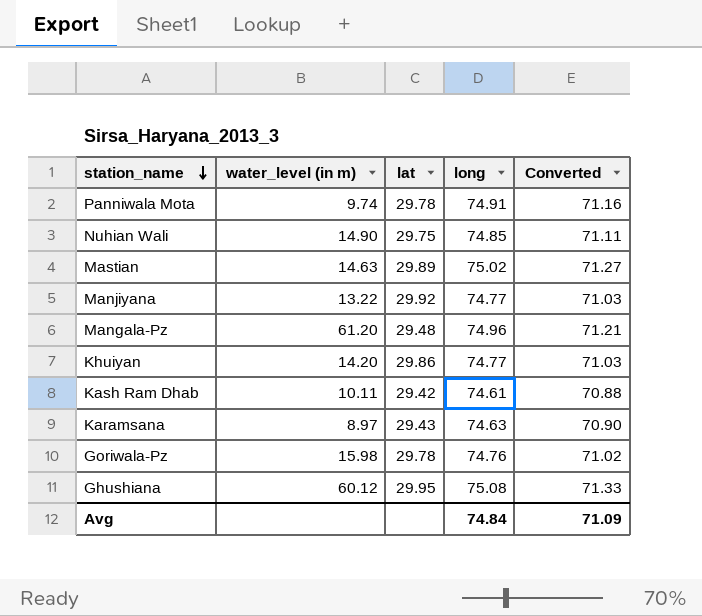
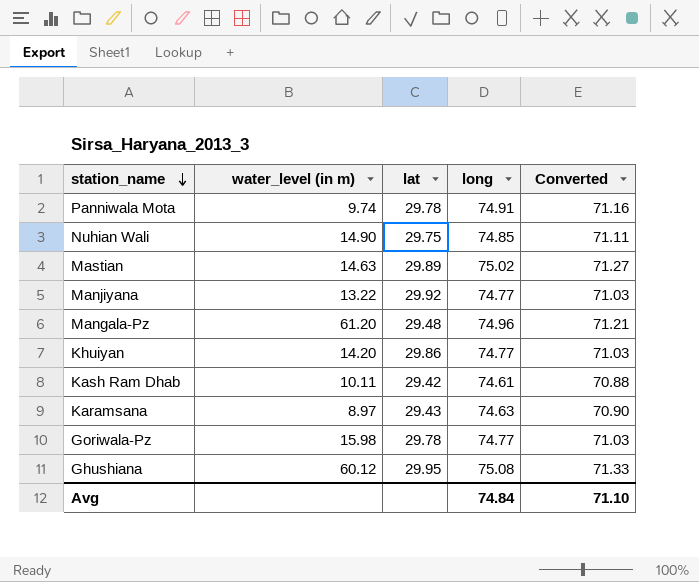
Goriwala-Pz | long: 74.76 -> 74.77
Goriwala-Pz | Converted: 71.02 -> 71.03
Avg | Converted: 71.09 -> 71.10

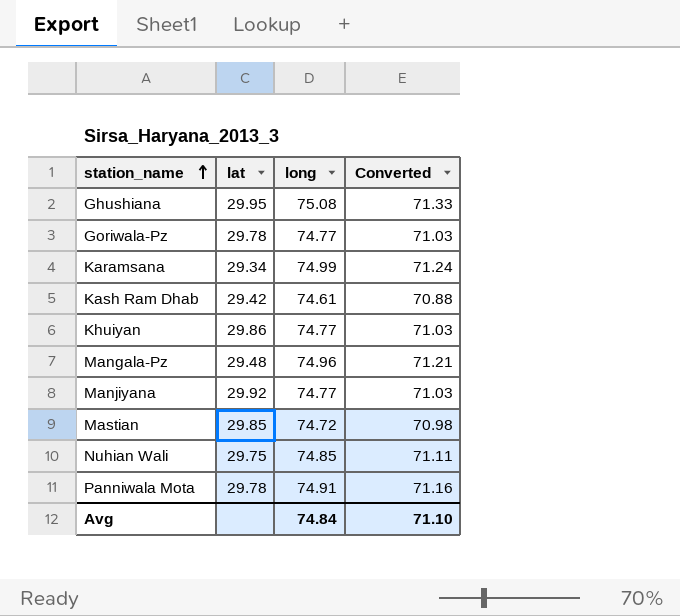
row order: station_name descending -> station_name ascending
column water_level (in m) | position: 2 -> none
Karamsana | lat: 29.43 -> 29.34
Karamsana | long: 74.63 -> 74.99
Karamsana | Converted: 70.90 -> 71.24
Mastian | lat: 29.89 -> 29.85
Mastian | long: 75.02 -> 74.72
Mastian | Converted: 71.27 -> 70.98

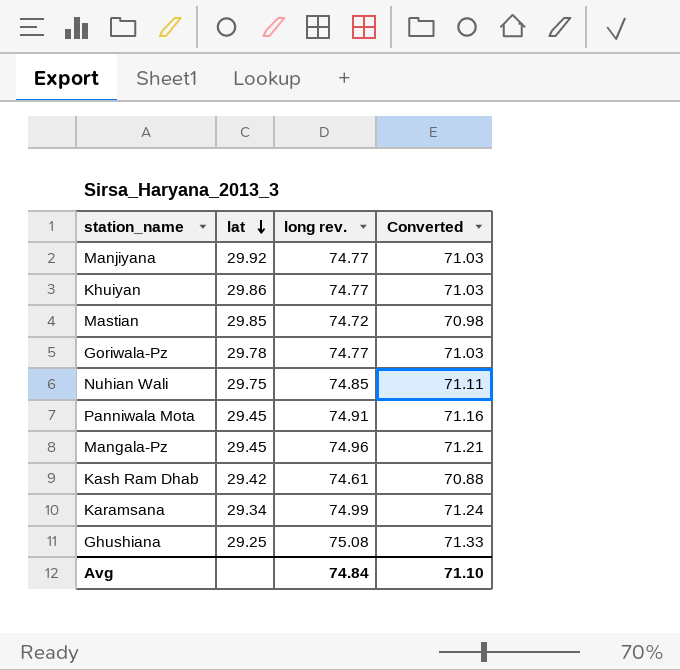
row order: station_name ascending -> lat descending
column name: long -> long rev.
Panniwala Mota | lat: 29.78 -> 29.45
Mangala-Pz | lat: 29.48 -> 29.45
Ghushiana | lat: 29.95 -> 29.25

